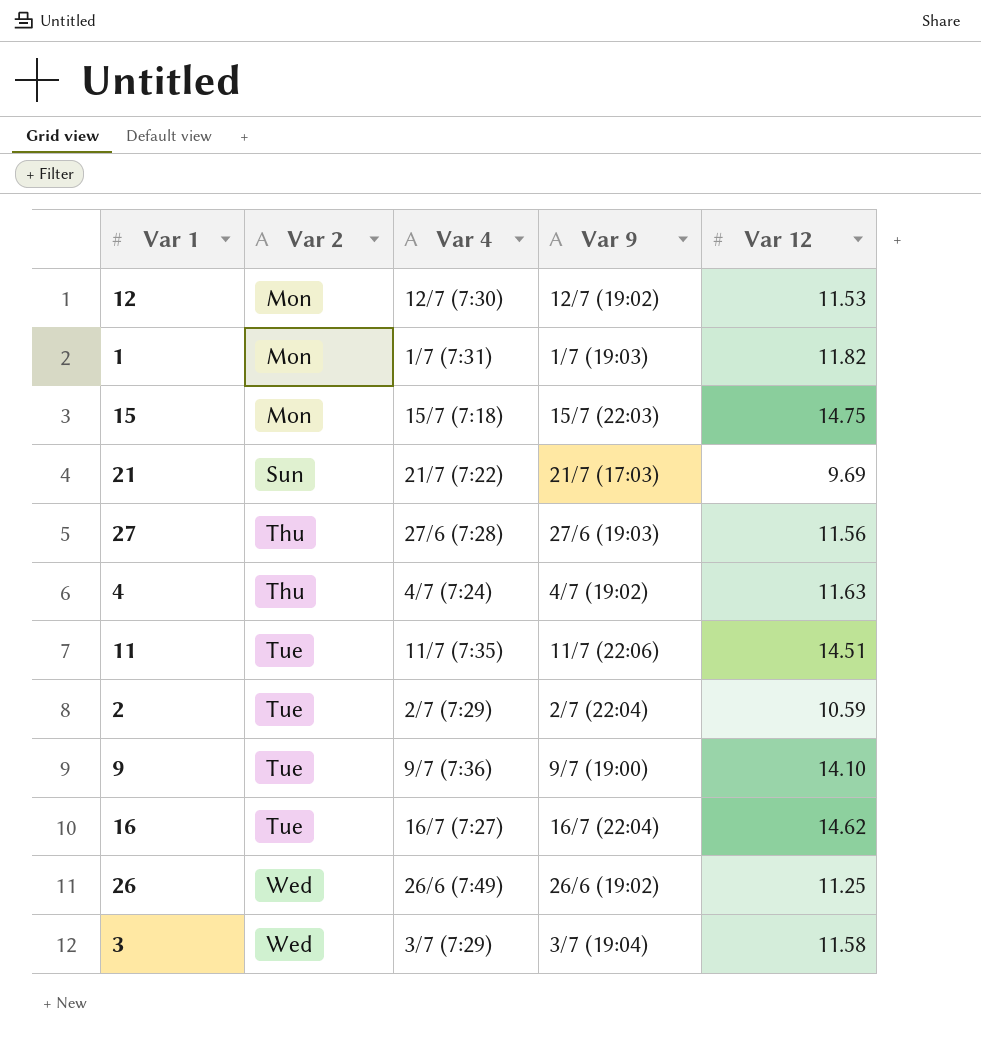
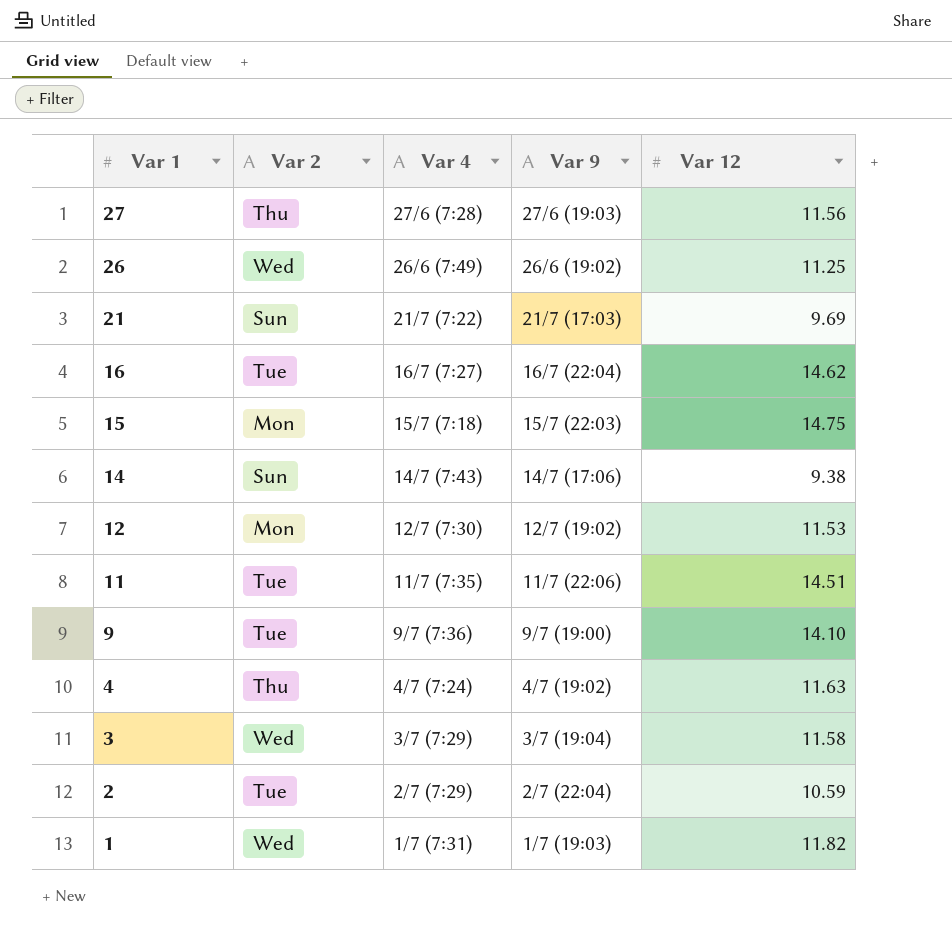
row order: Var 2 ascending -> Var 1 descending
row 14: none -> Sun | 14/7 (7:43) | 14/7 (17:06) | 9.38
1 | Var 2: Mon -> Wed

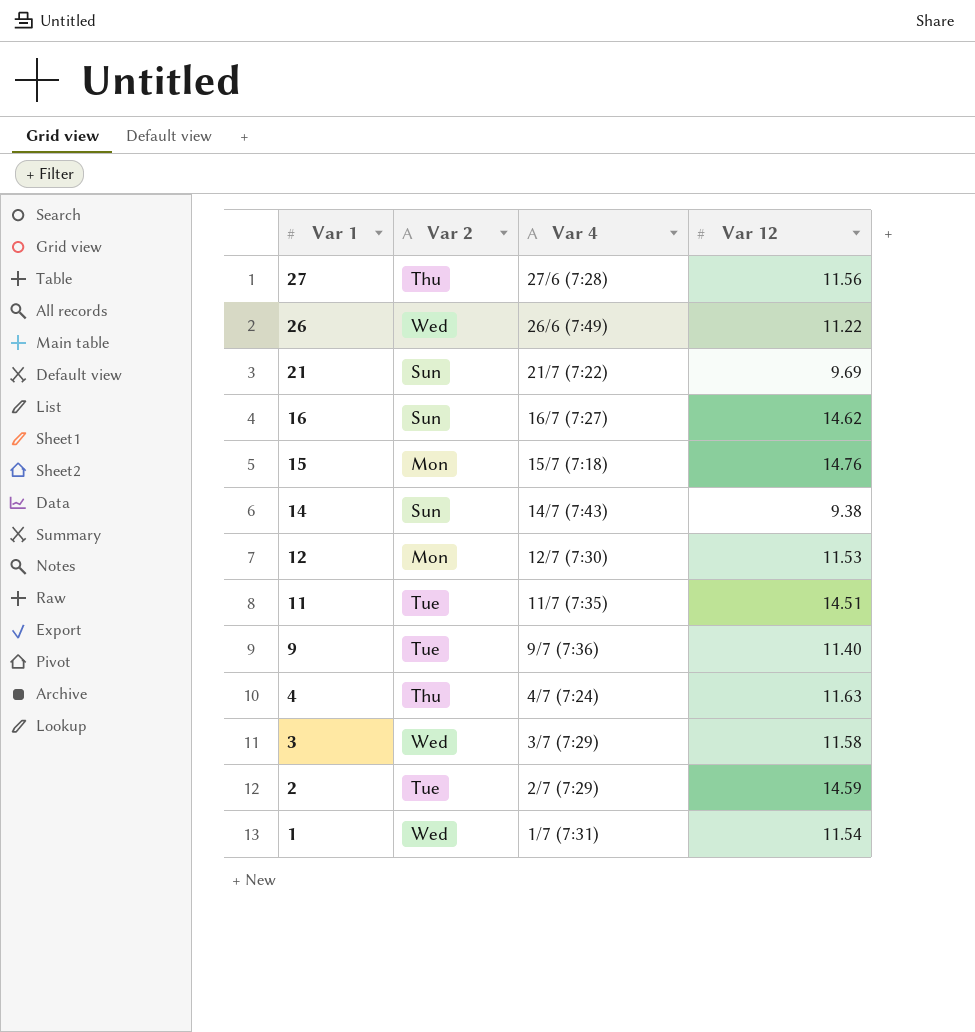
column Var 9 | position: 4 -> none
26 | Var 12: 11.25 -> 11.22
16 | Var 2: Tue -> Sun
15 | Var 12: 14.75 -> 14.76
9 | Var 12: 14.10 -> 11.40
2 | Var 12: 10.59 -> 14.59
1 | Var 12: 11.82 -> 11.54

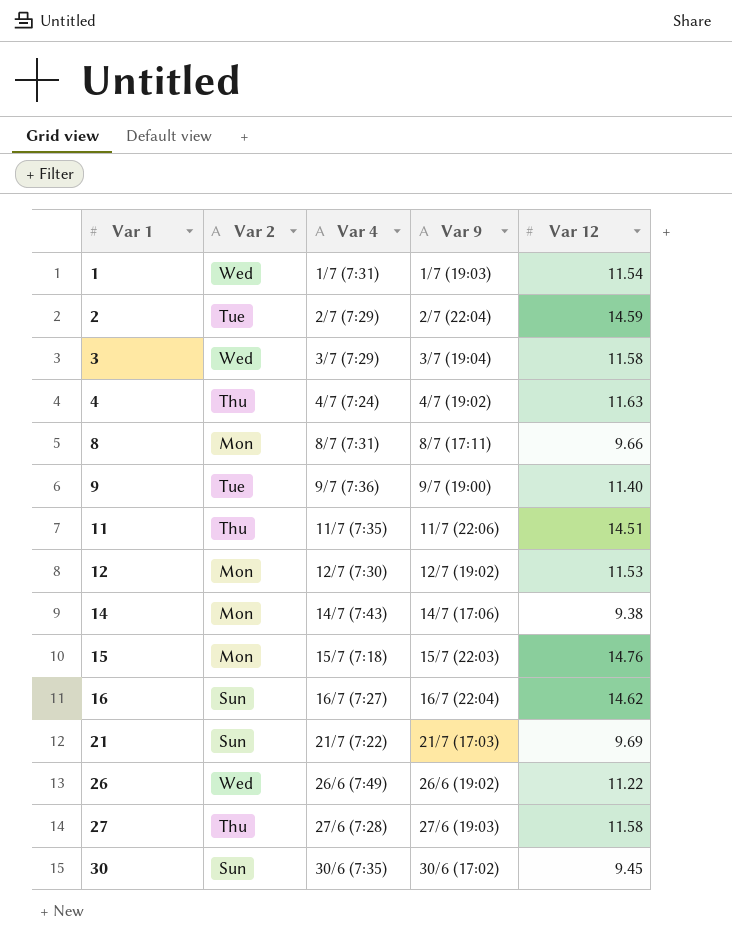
row order: Var 1 descending -> Var 1 ascending
column Var 9 | position: none -> 4
row 8: none -> Mon | 8/7 (7:31) | 8/7 (17:11) | 9.66
11 | Var 2: Tue -> Thu
14 | Var 2: Sun -> Mon
27 | Var 12: 11.56 -> 11.58
row 30: none -> Sun | 30/6 (7:35) | 30/6 (17:02) | 9.45

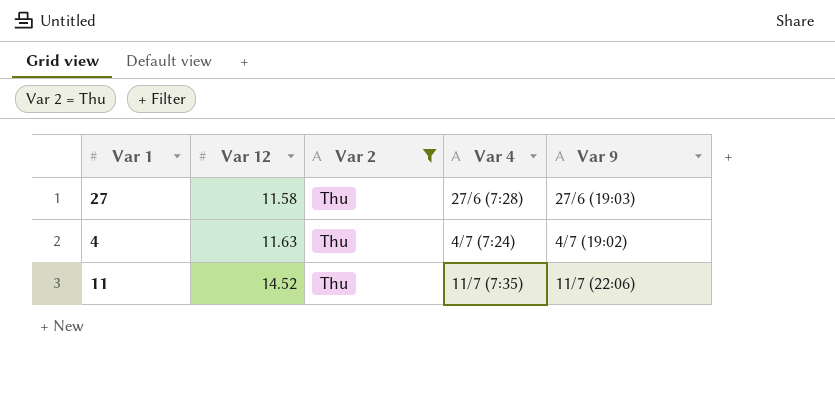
filter: none -> Var 2 = Thu
row order: Var 1 ascending -> Var 12 ascending
column Var 12 | position: 5 -> 2
11 | Var 12: 14.51 -> 14.52

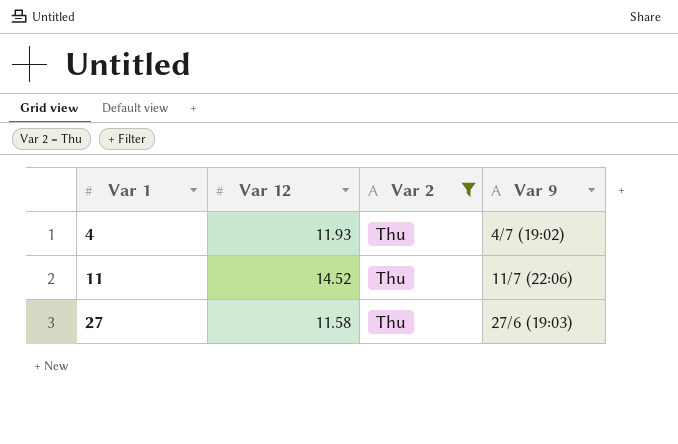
row order: Var 12 ascending -> Var 1 ascending
column Var 4 | position: 4 -> none
4 | Var 12: 11.63 -> 11.93

